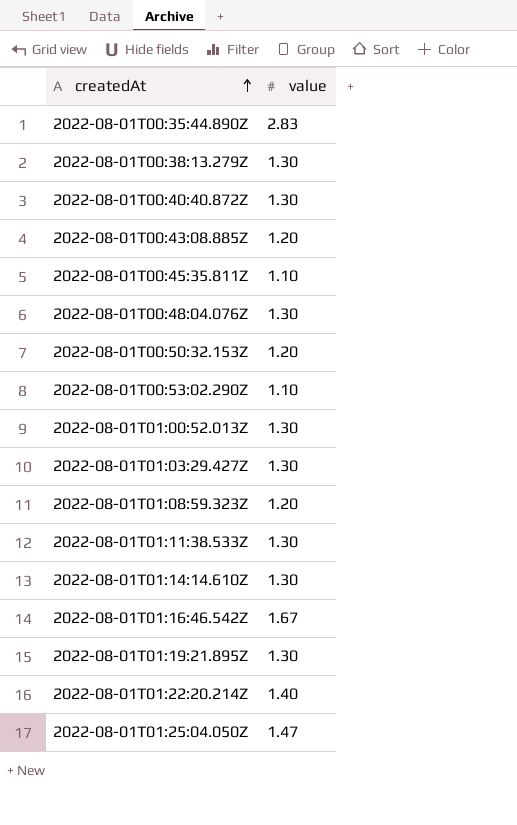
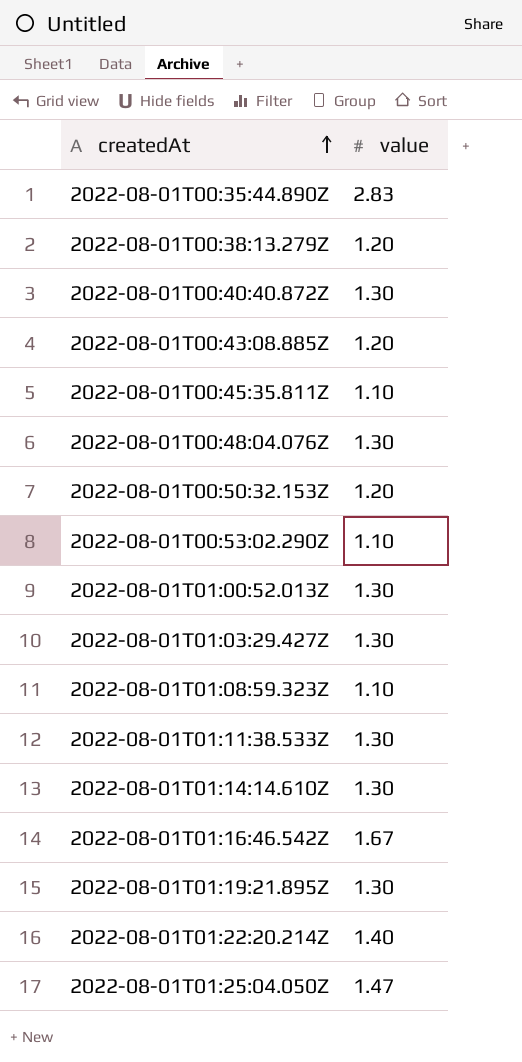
2022-08-01T00:38:13.279Z | value: 1.30 -> 1.20
2022-08-01T01:08:59.323Z | value: 1.20 -> 1.10

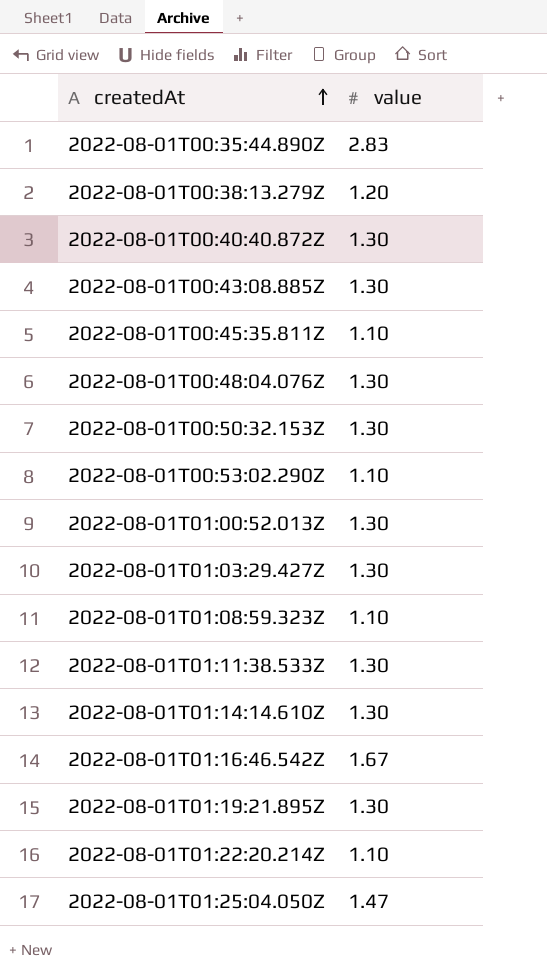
2022-08-01T00:43:08.885Z | value: 1.20 -> 1.30
2022-08-01T00:50:32.153Z | value: 1.20 -> 1.30
2022-08-01T01:22:20.214Z | value: 1.40 -> 1.10

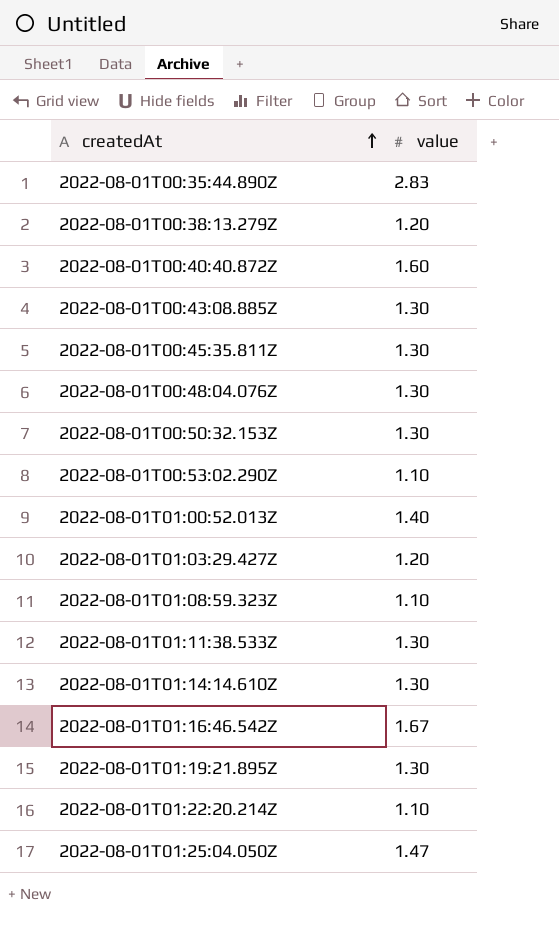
2022-08-01T00:40:40.872Z | value: 1.30 -> 1.60
2022-08-01T00:45:35.811Z | value: 1.10 -> 1.30
2022-08-01T01:00:52.013Z | value: 1.30 -> 1.40
2022-08-01T01:03:29.427Z | value: 1.30 -> 1.20

